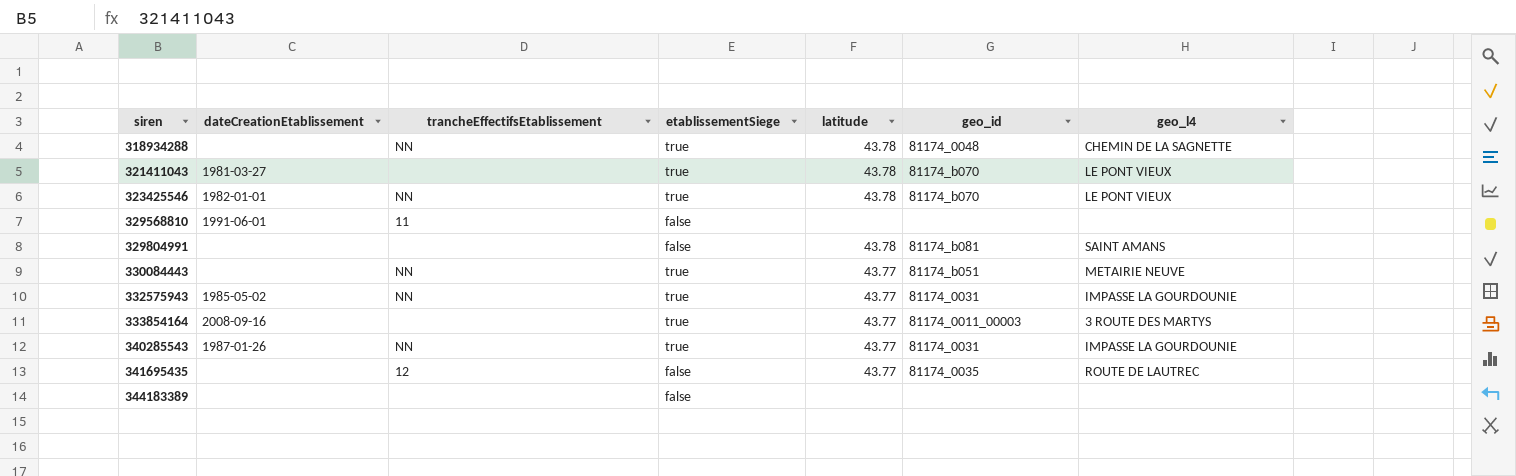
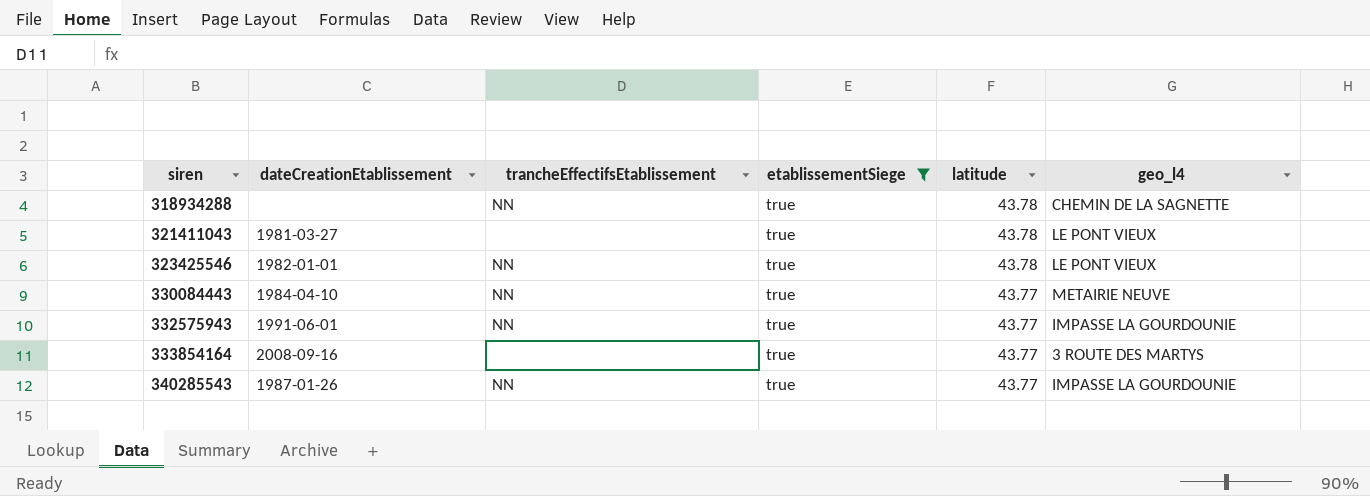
filter: none -> etablissementSiege = true
column geo_id | position: 6 -> none
330084443 | dateCreationEtablissement: none -> 1984-04-10
332575943 | dateCreationEtablissement: 1985-05-02 -> 1991-06-01

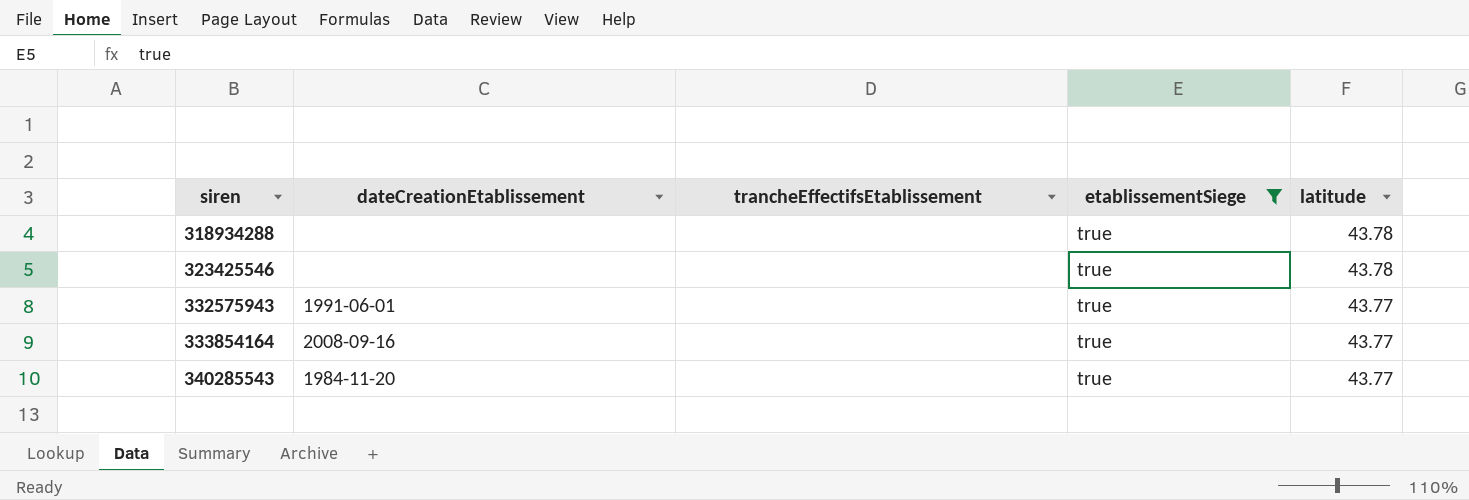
column geo_l4 | position: 6 -> none
row 321411043: 1981-03-27 | none | true | 43.78 | LE PONT VIEUX -> none
row 330084443: 1984-04-10 | NN | true | 43.77 | METAIRIE NEUVE -> none
318934288 | trancheEffectifsEtablissement: NN -> none
323425546 | dateCreationEtablissement: 1982-01-01 -> none
323425546 | trancheEffectifsEtablissement: NN -> none
332575943 | trancheEffectifsEtablissement: NN -> none
340285543 | dateCreationEtablissement: 1987-01-26 -> 1984-11-20
340285543 | trancheEffectifsEtablissement: NN -> none

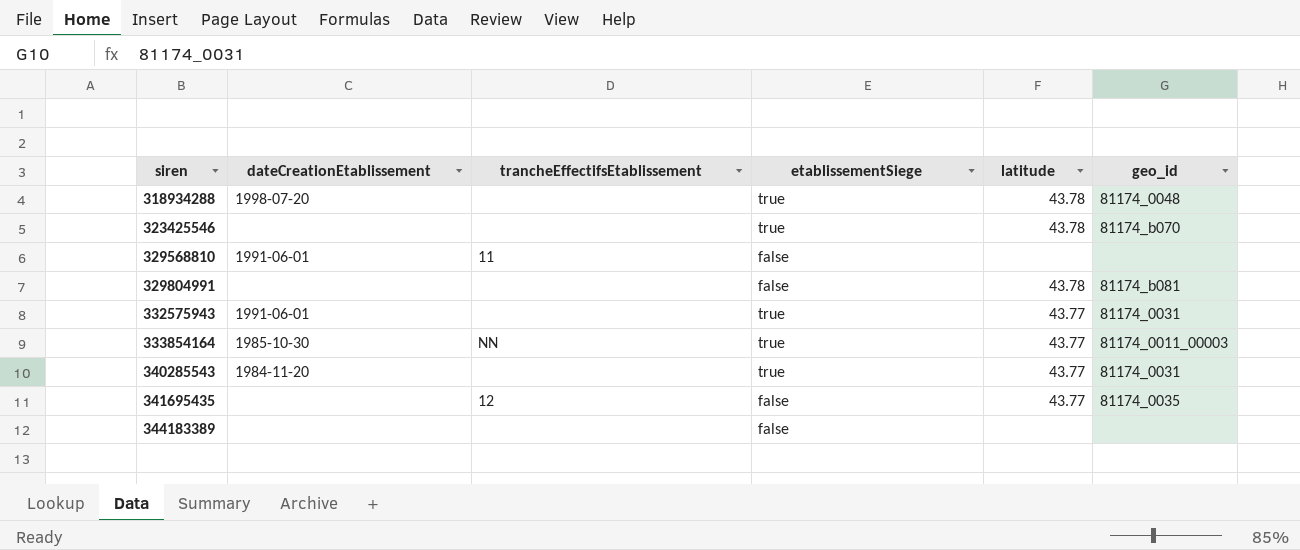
filter: etablissementSiege = true -> none
column geo_id | position: none -> 6
318934288 | dateCreationEtablissement: none -> 1998-07-20
333854164 | dateCreationEtablissement: 2008-09-16 -> 1985-10-30
333854164 | trancheEffectifsEtablissement: none -> NN

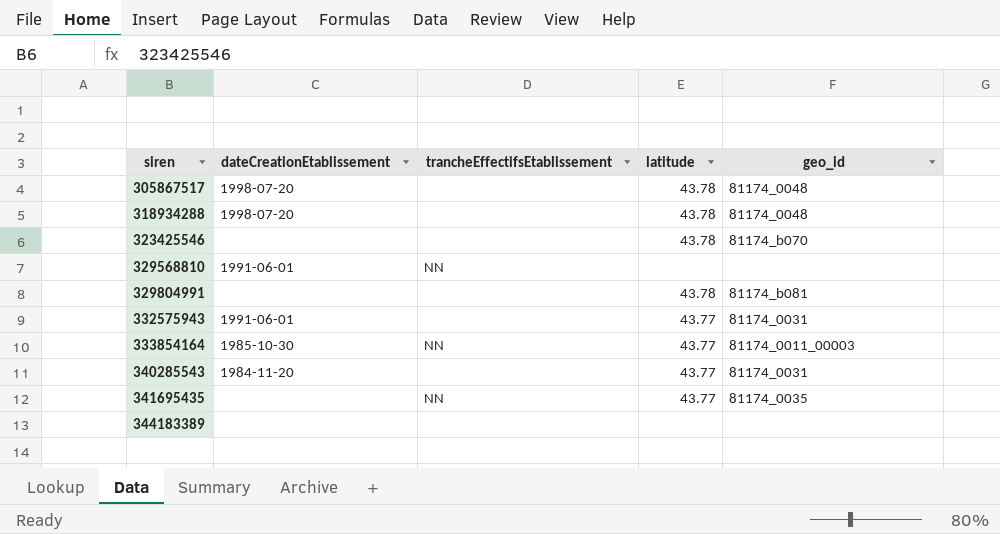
column etablissementSiege | position: 4 -> none
row 305867517: none -> 1998-07-20 | none | 43.78 | 81174_0048
329568810 | trancheEffectifsEtablissement: 11 -> NN
341695435 | trancheEffectifsEtablissement: 12 -> NN

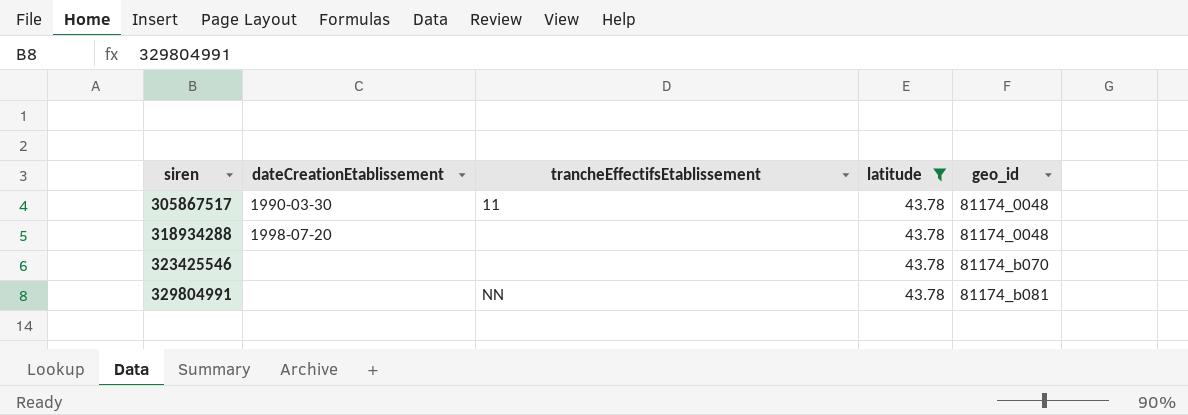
filter: none -> latitude = 43.78
305867517 | dateCreationEtablissement: 1998-07-20 -> 1990-03-30
305867517 | trancheEffectifsEtablissement: none -> 11
329804991 | trancheEffectifsEtablissement: none -> NN

